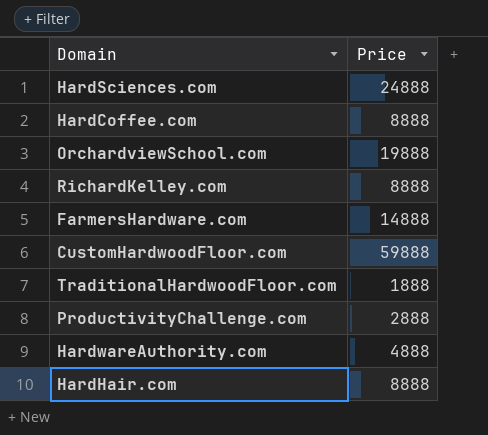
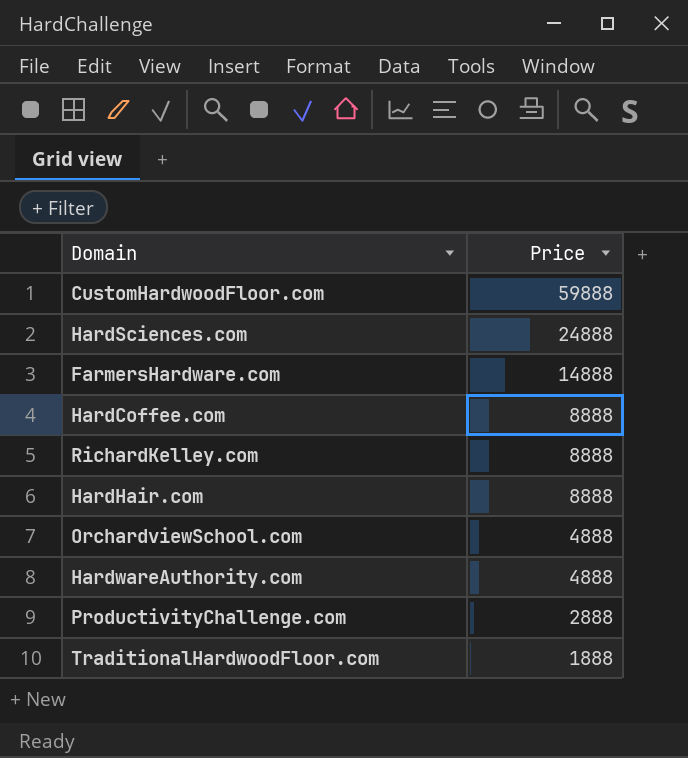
row order: none -> Price descending
OrchardviewSchool.com | Price: 19888 -> 4888

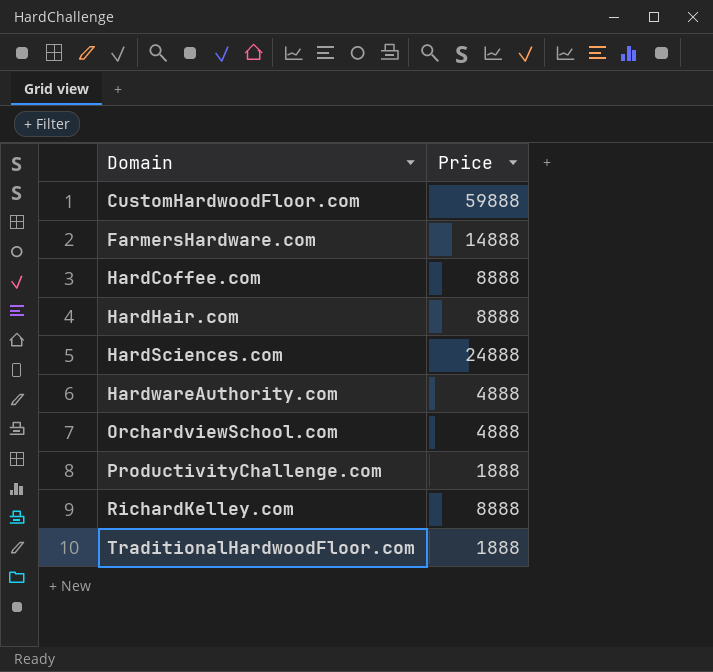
row order: Price descending -> Domain ascending
ProductivityChallenge.com | Price: 2888 -> 1888

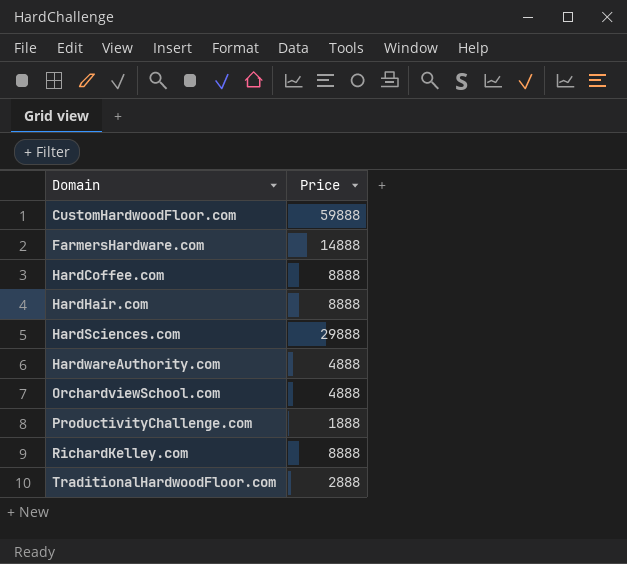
HardSciences.com | Price: 24888 -> 29888
TraditionalHardwoodFloor.com | Price: 1888 -> 2888

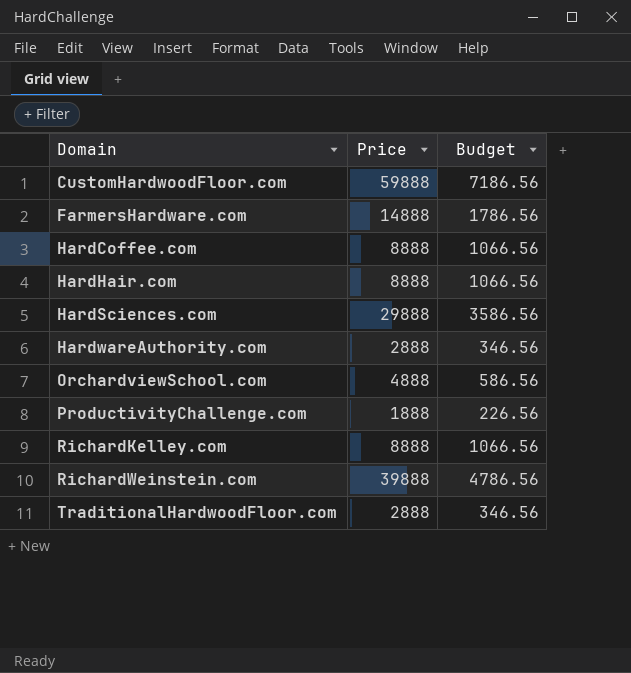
column Budget | formula: none -> [Price] * 0.12
HardwareAuthority.com | Price: 4888 -> 2888
row RichardWeinstein.com: none -> 39888 | 4786.56

